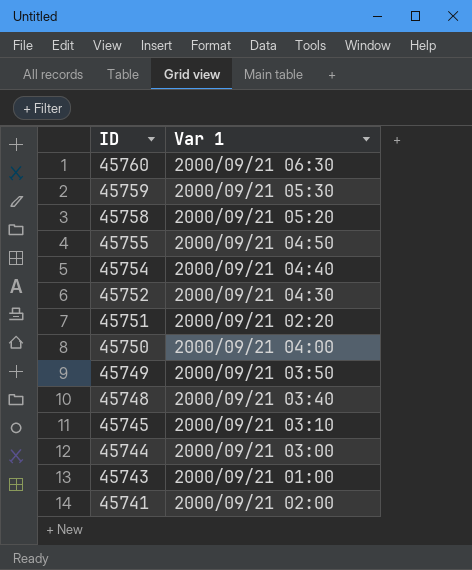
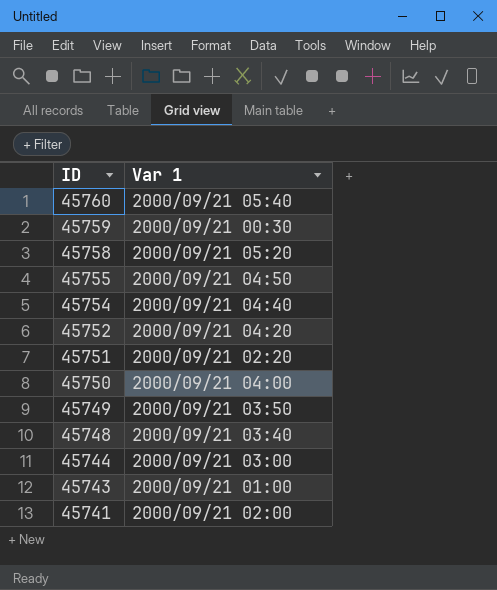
row 45745: 2000/09/21 03:10 -> none
45760 | Var 1: 2000/09/21 06:30 -> 2000/09/21 05:40
45759 | Var 1: 2000/09/21 05:30 -> 2000/09/21 00:30
45752 | Var 1: 2000/09/21 04:30 -> 2000/09/21 04:20

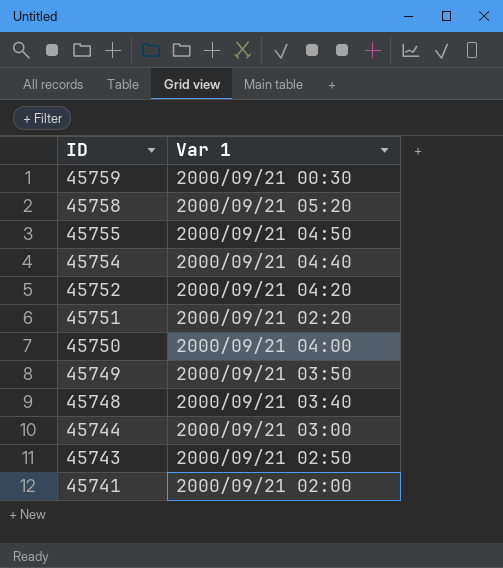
row 45760: 2000/09/21 05:40 -> none
45743 | Var 1: 2000/09/21 01:00 -> 2000/09/21 02:50

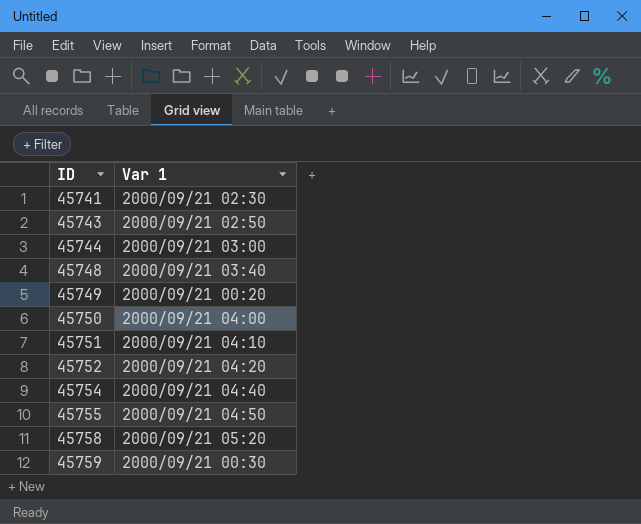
row order: ID descending -> ID ascending
45741 | Var 1: 2000/09/21 02:00 -> 2000/09/21 02:30
45749 | Var 1: 2000/09/21 03:50 -> 2000/09/21 00:20
45751 | Var 1: 2000/09/21 02:20 -> 2000/09/21 04:10

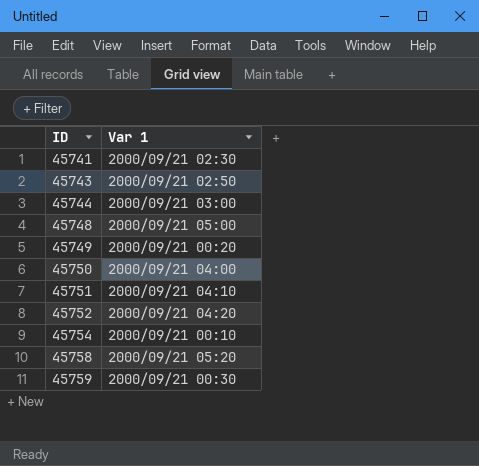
row 45755: 2000/09/21 04:50 -> none
45748 | Var 1: 2000/09/21 03:40 -> 2000/09/21 05:00
45754 | Var 1: 2000/09/21 04:40 -> 2000/09/21 00:10

